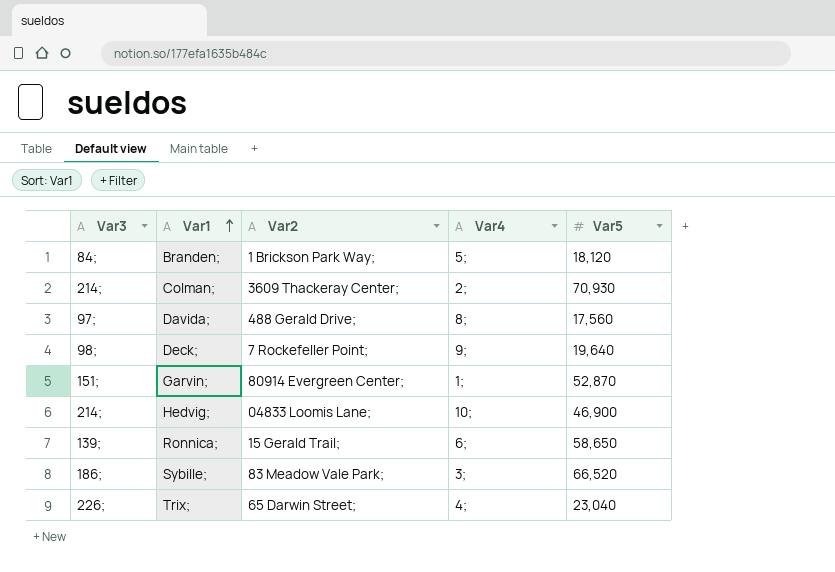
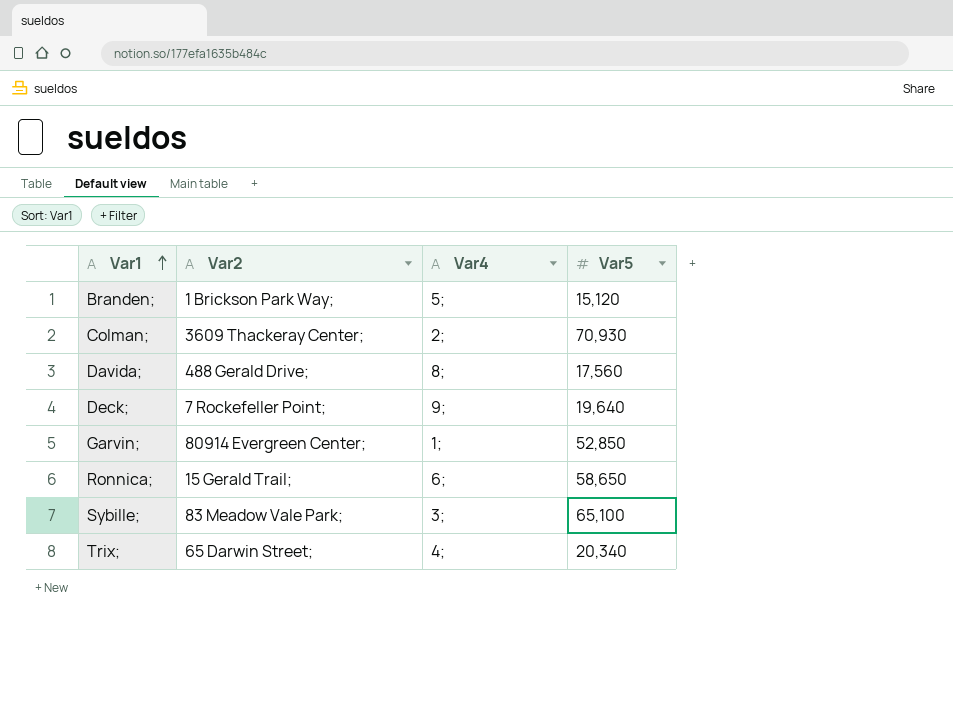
column Var3 | position: 1 -> none
row Hedvig;: 214; | 04833 Loomis Lane; | 10; | 46,900 -> none
Branden; | Var5: 18,120 -> 15,120
Garvin; | Var5: 52,870 -> 52,850
Sybille; | Var5: 66,520 -> 65,100
Trix; | Var5: 23,040 -> 20,340

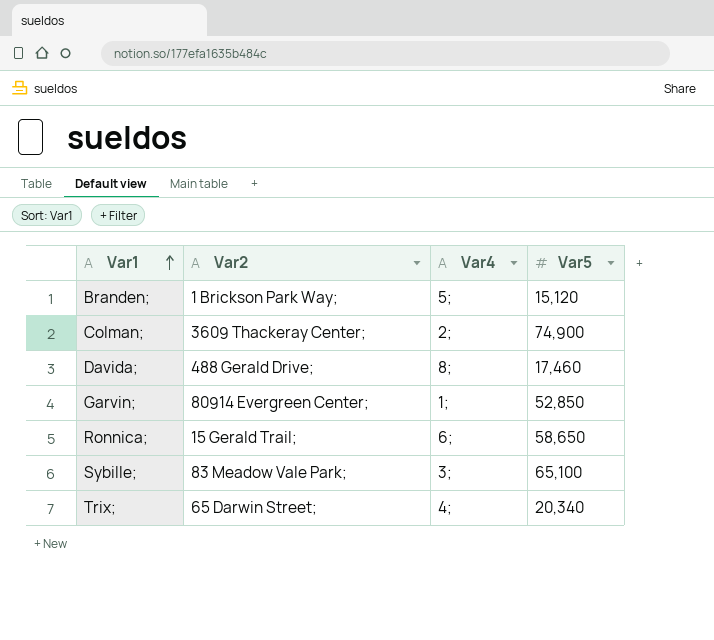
row Deck;: 7 Rockefeller Point; | 9; | 19,640 -> none
Colman; | Var5: 70,930 -> 74,900
Davida; | Var5: 17,560 -> 17,460

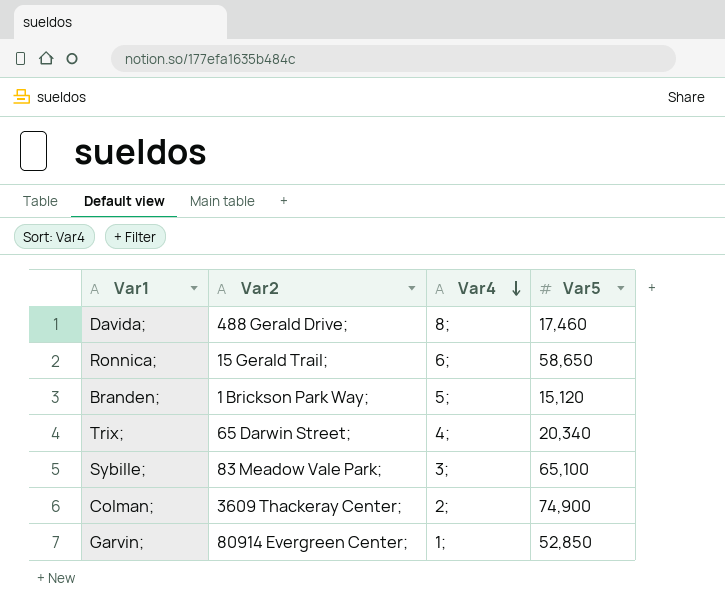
row order: Var1 ascending -> Var4 descending

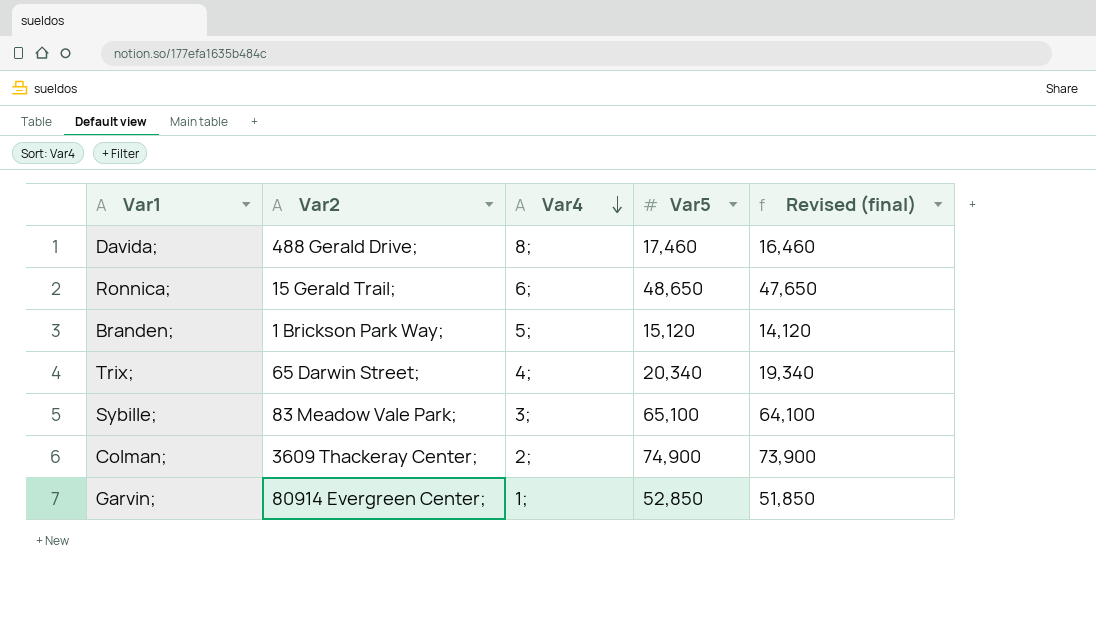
column Revised (final) | formula: none -> [Var5] - 1000
Ronnica; | Var5: 58,650 -> 48,650

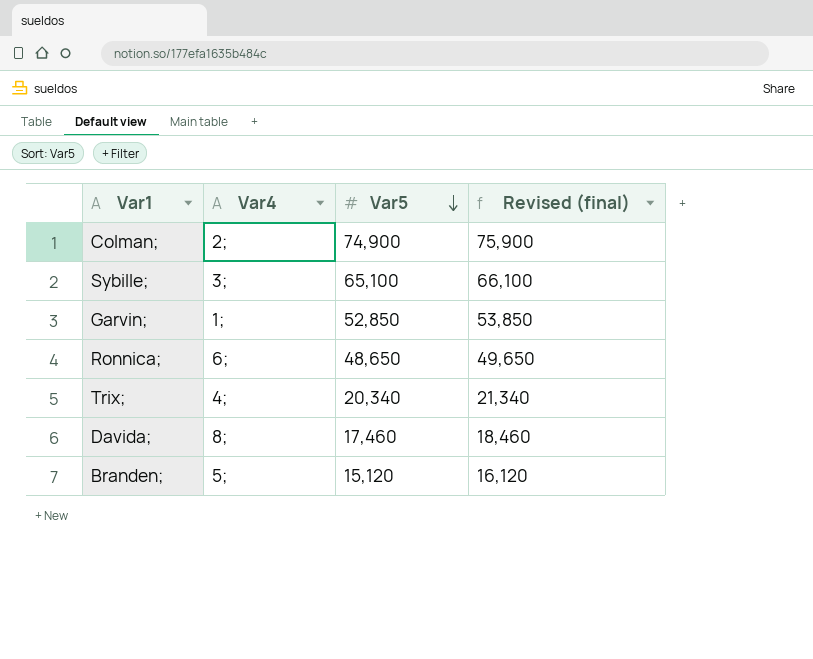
row order: Var4 descending -> Var5 descending
column Var2 | position: 2 -> none
column Revised (final) | formula: [Var5] - 1000 -> [Var5] + 1000

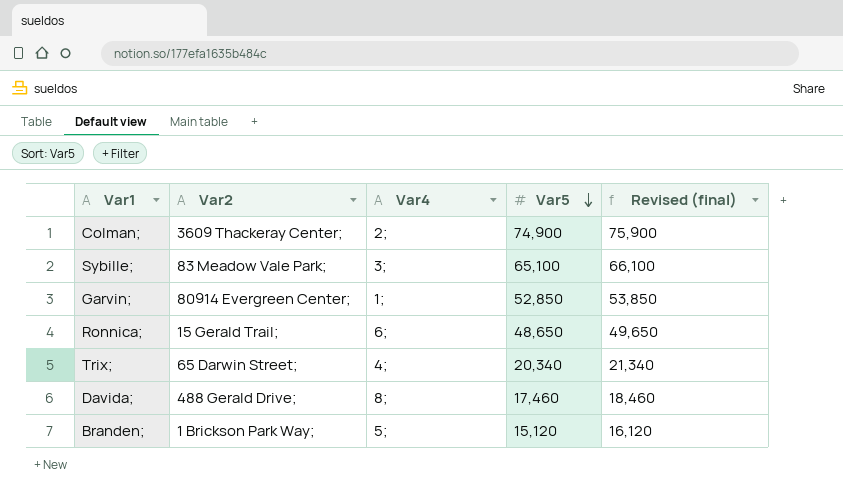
column Var2 | position: none -> 2

